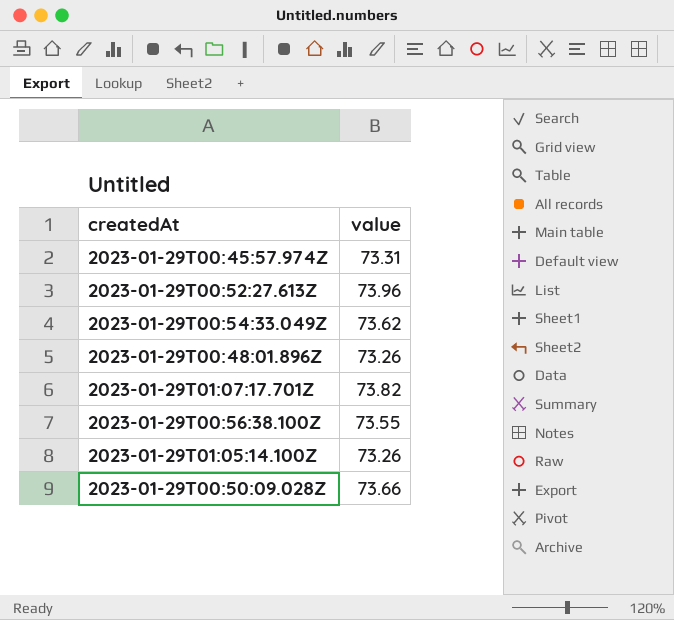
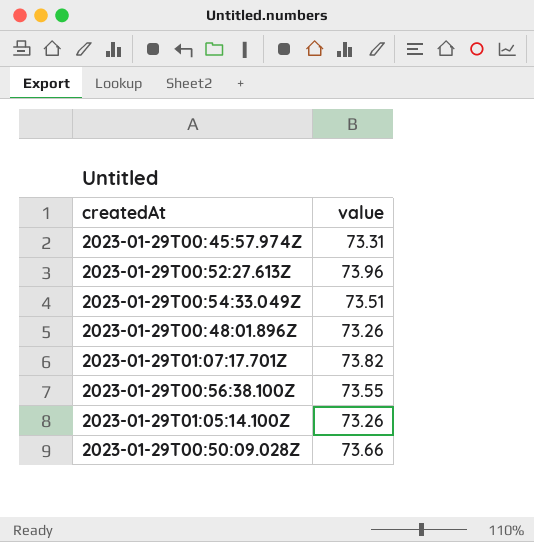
2023-01-29T00:54:33.049Z | value: 73.62 -> 73.51

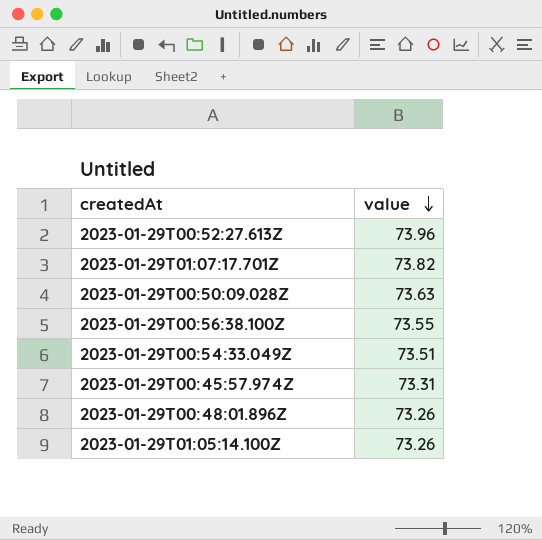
row order: none -> value descending
2023-01-29T00:50:09.028Z | value: 73.66 -> 73.63

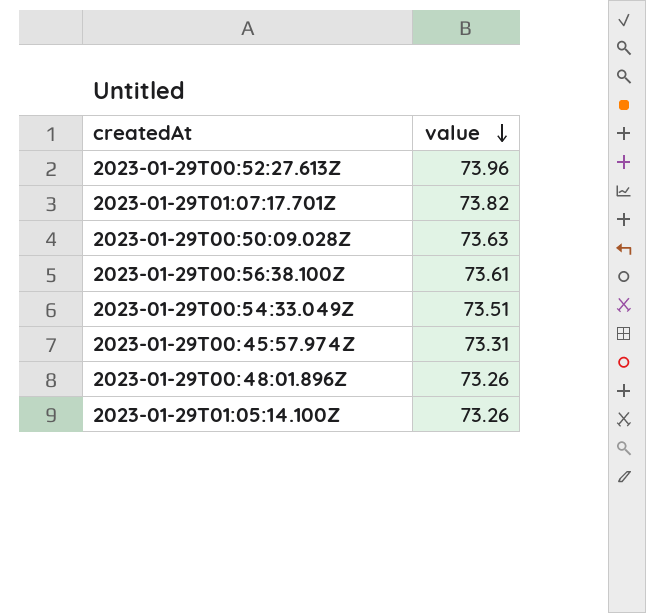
2023-01-29T00:56:38.100Z | value: 73.55 -> 73.61

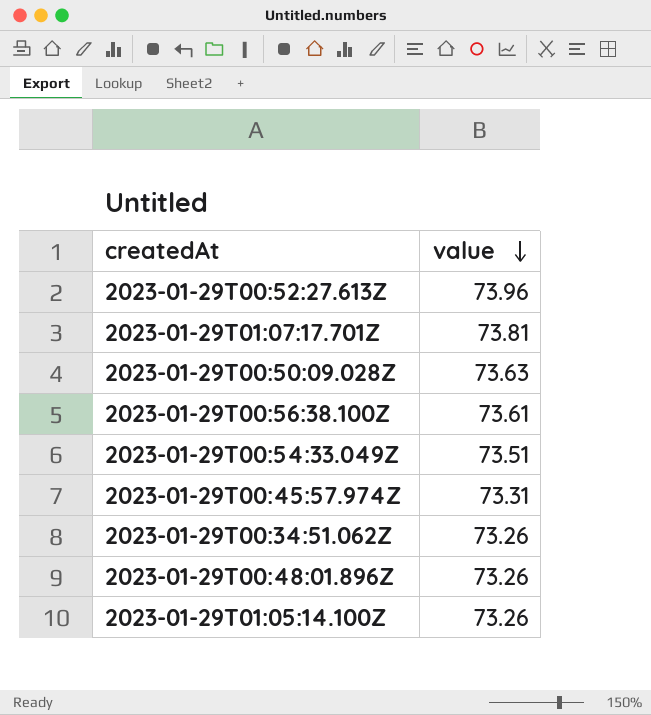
2023-01-29T01:07:17.701Z | value: 73.82 -> 73.81
row 2023-01-29T00:34:51.062Z: none -> 73.26

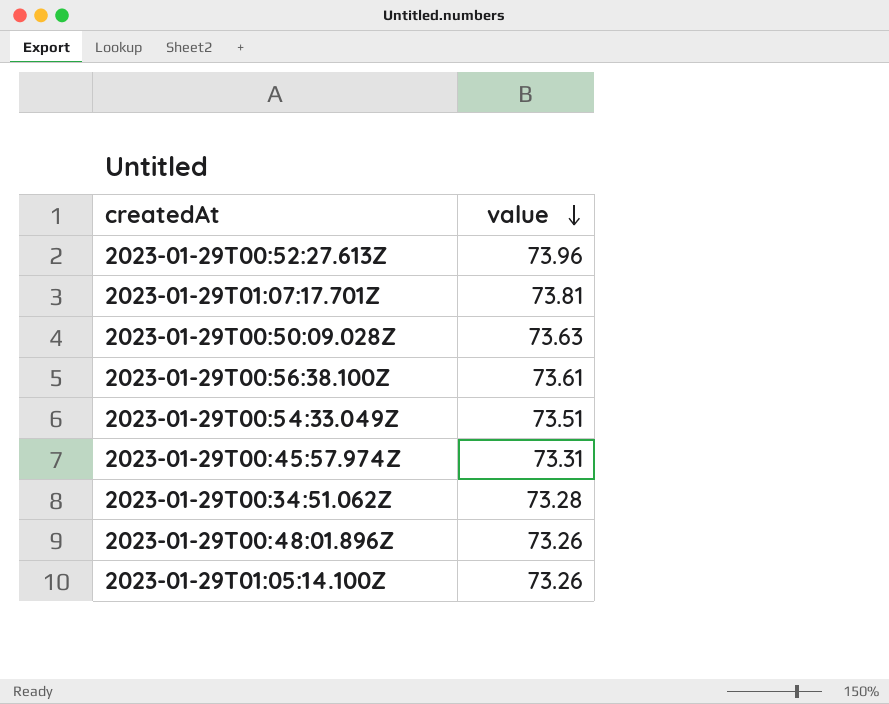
2023-01-29T00:34:51.062Z | value: 73.26 -> 73.28

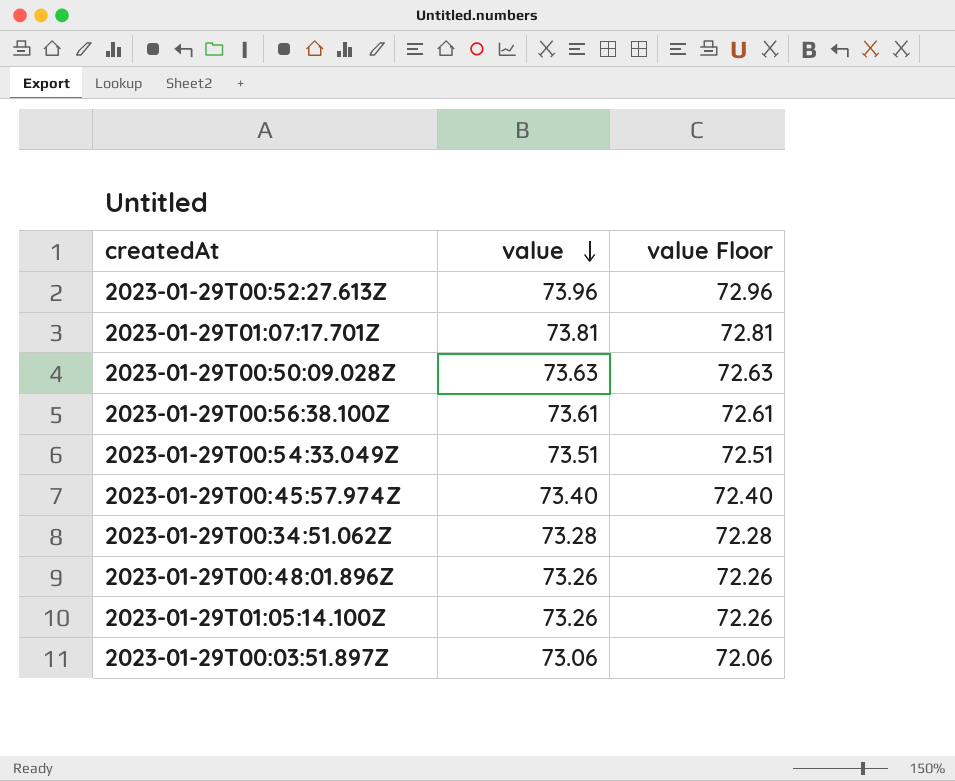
column value Floor | formula: none -> [value] - 1
2023-01-29T00:45:57.974Z | value: 73.31 -> 73.40
row 2023-01-29T00:03:51.897Z: none -> 73.06 | 72.06

